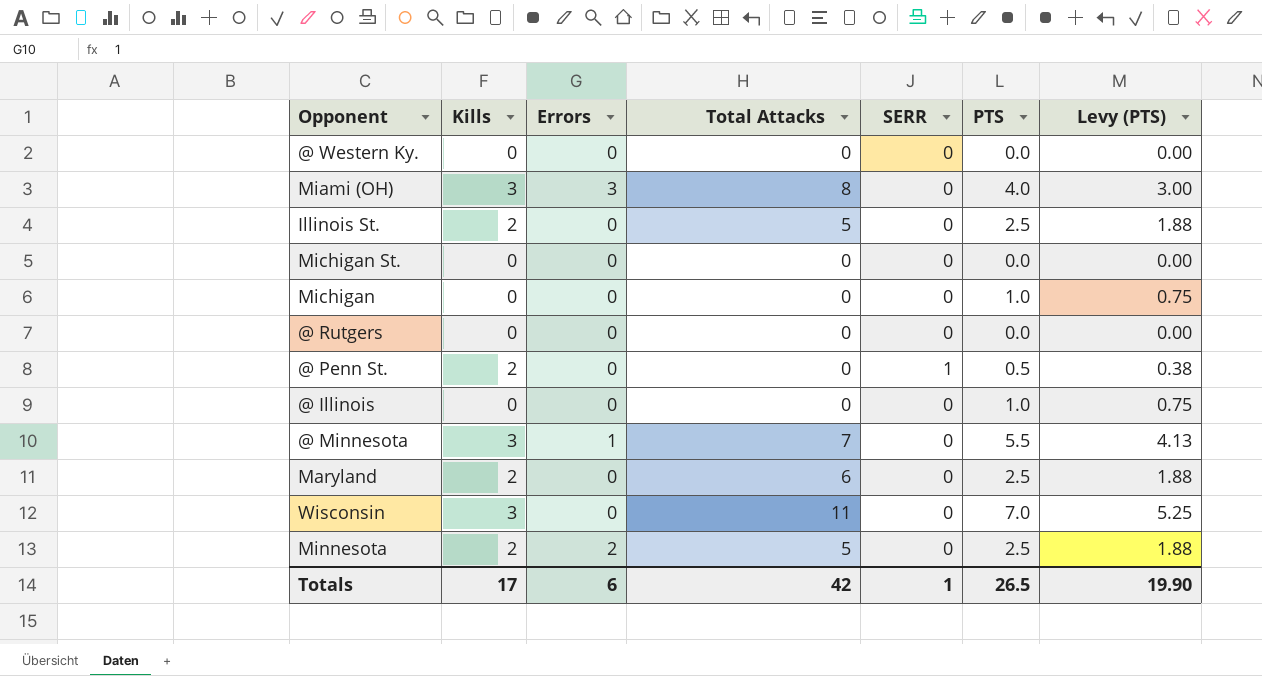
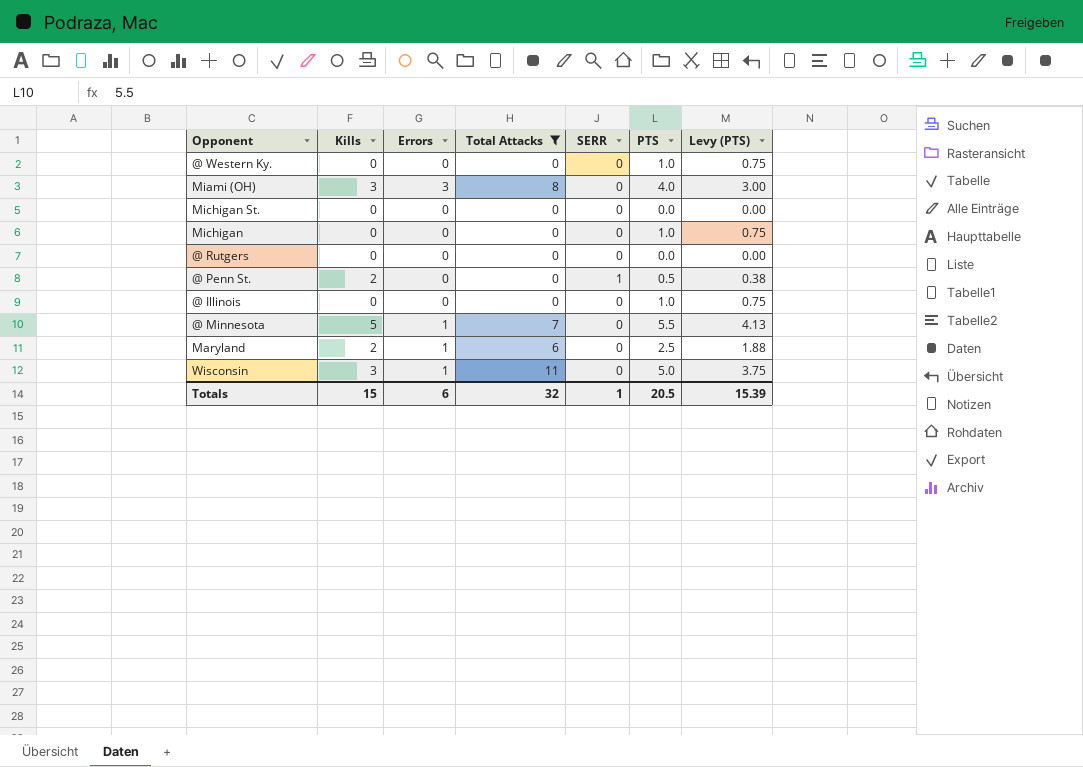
filter: none -> Total Attacks != 5
@ Western Ky. | PTS: 0.0 -> 1.0
@ Western Ky. | Levy (PTS): 0.00 -> 0.75
@ Minnesota | Kills: 3 -> 5
Maryland | Errors: 0 -> 1
Wisconsin | Errors: 0 -> 1
Wisconsin | PTS: 7.0 -> 5.0
Wisconsin | Levy (PTS): 5.25 -> 3.75
Totals | Kills: 17 -> 15
Totals | Total Attacks: 42 -> 32
Totals | PTS: 26.5 -> 20.5
Totals | Levy (PTS): 19.90 -> 15.39

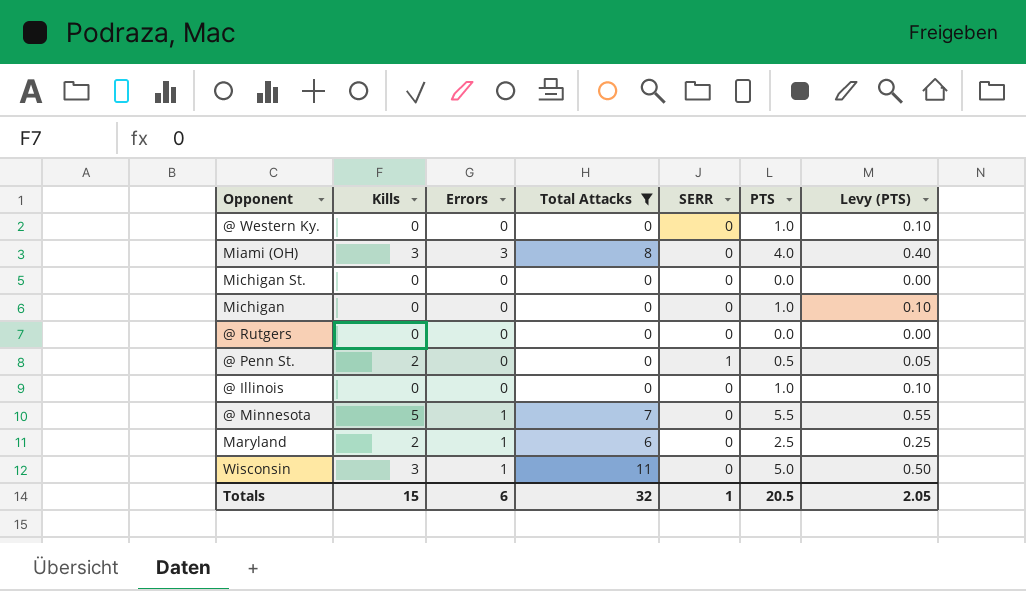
column Levy (PTS) | formula: [PTS] * 0.75 -> [PTS] * 0.1
Totals | Levy (PTS): 15.39 -> 2.05

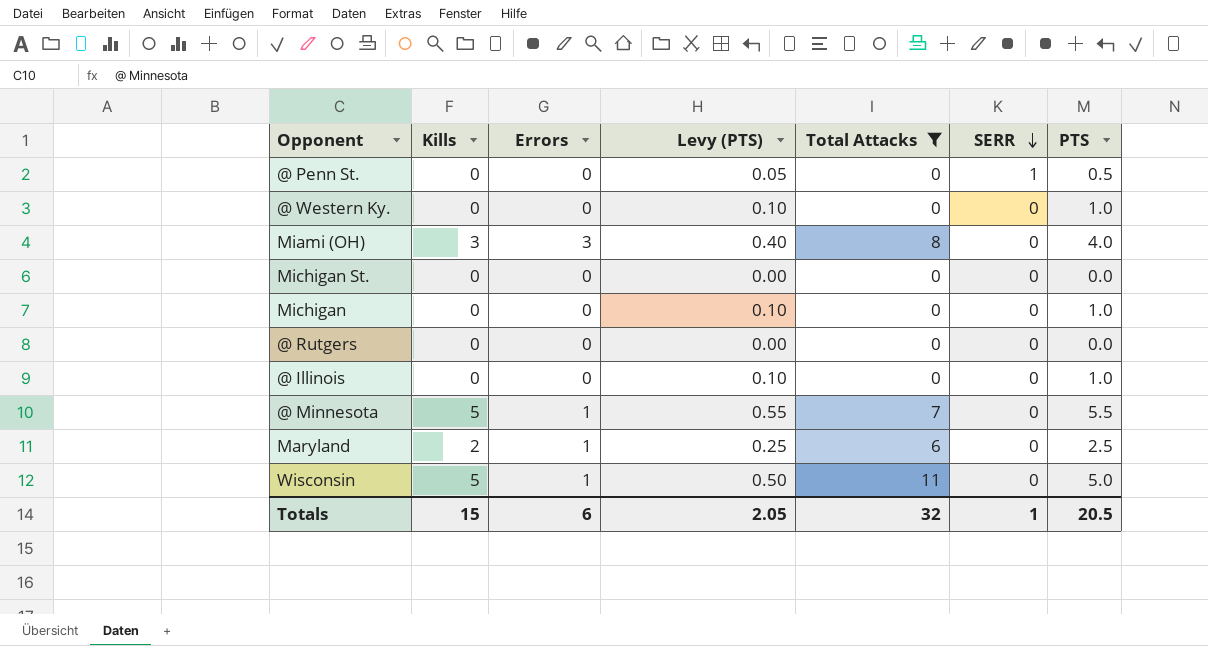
row order: none -> SERR descending
column Levy (PTS) | position: 7 -> 4
@ Penn St. | Kills: 2 -> 0
Wisconsin | Kills: 3 -> 5

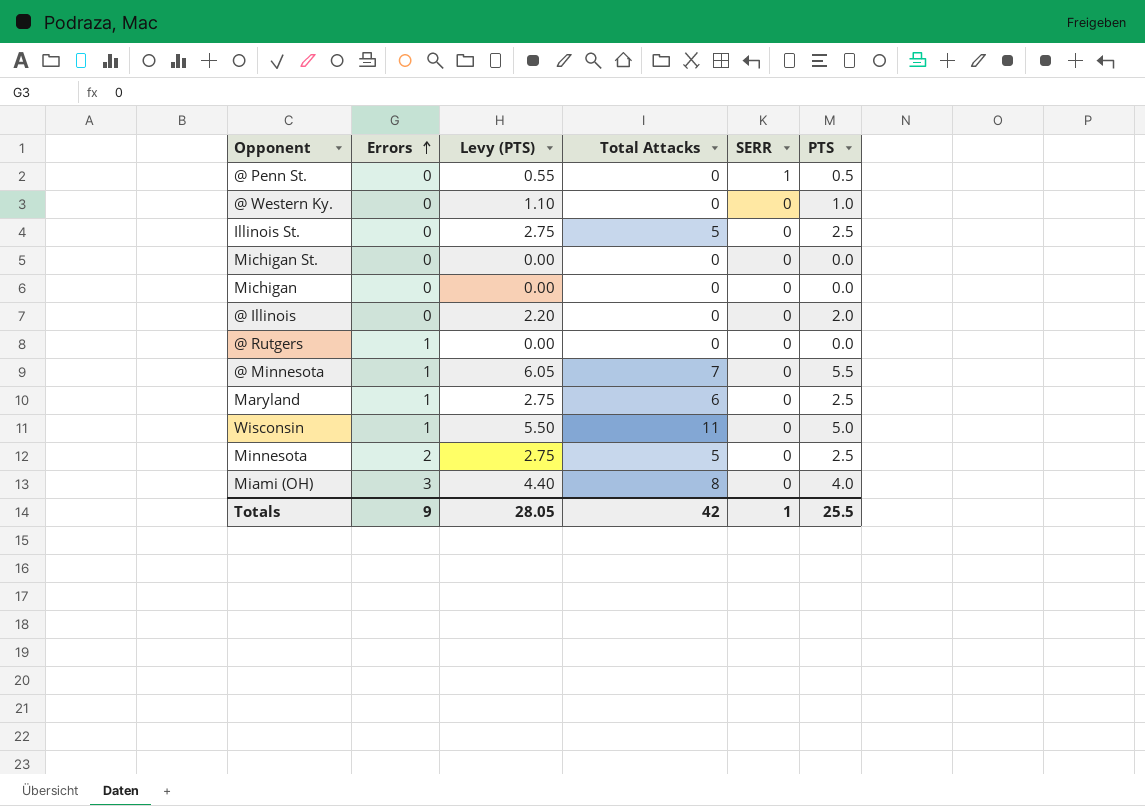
filter: Total Attacks != 5 -> none
row order: SERR descending -> Errors ascending
column Kills | position: 2 -> none
column Levy (PTS) | formula: [PTS] * 0.1 -> [PTS] * 1.1
Michigan | PTS: 1.0 -> 0.0
@ Illinois | PTS: 1.0 -> 2.0
@ Rutgers | Errors: 0 -> 1
Totals | Errors: 6 -> 9
Totals | Levy (PTS): 2.05 -> 28.05
Totals | Total Attacks: 32 -> 42
Totals | PTS: 20.5 -> 25.5

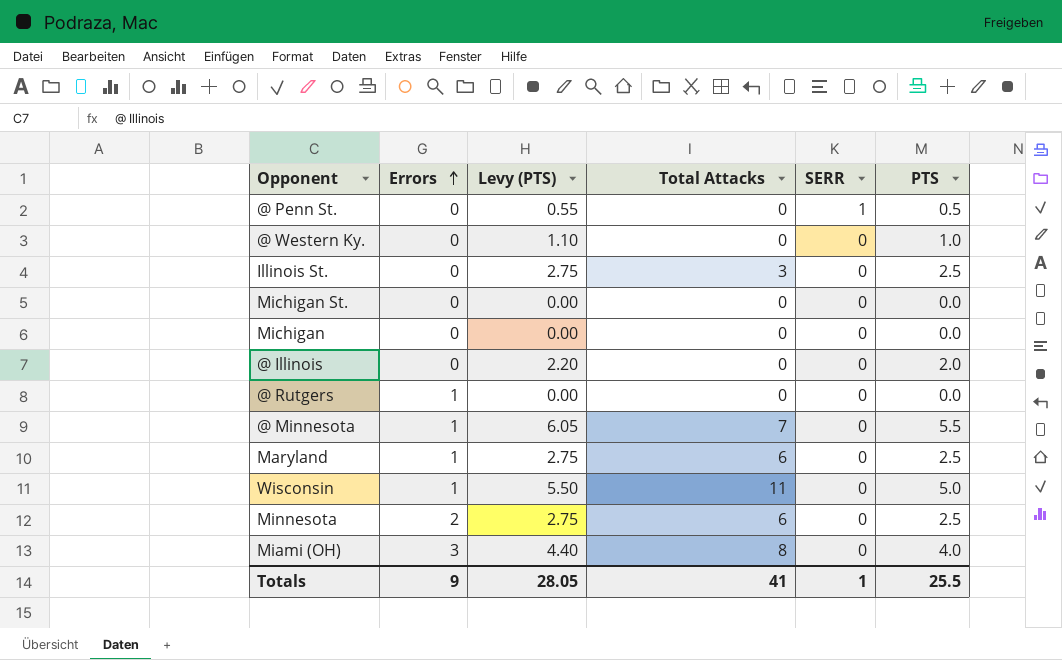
Illinois St. | Total Attacks: 5 -> 3
Minnesota | Total Attacks: 5 -> 6
Totals | Total Attacks: 42 -> 41

